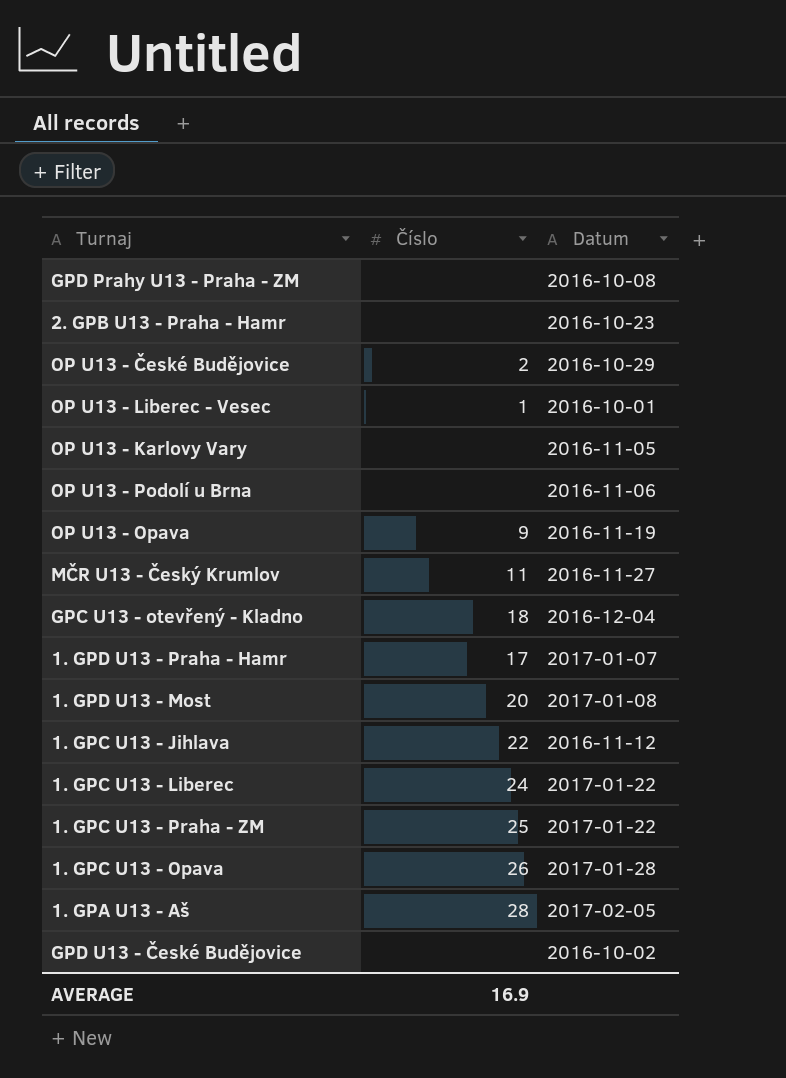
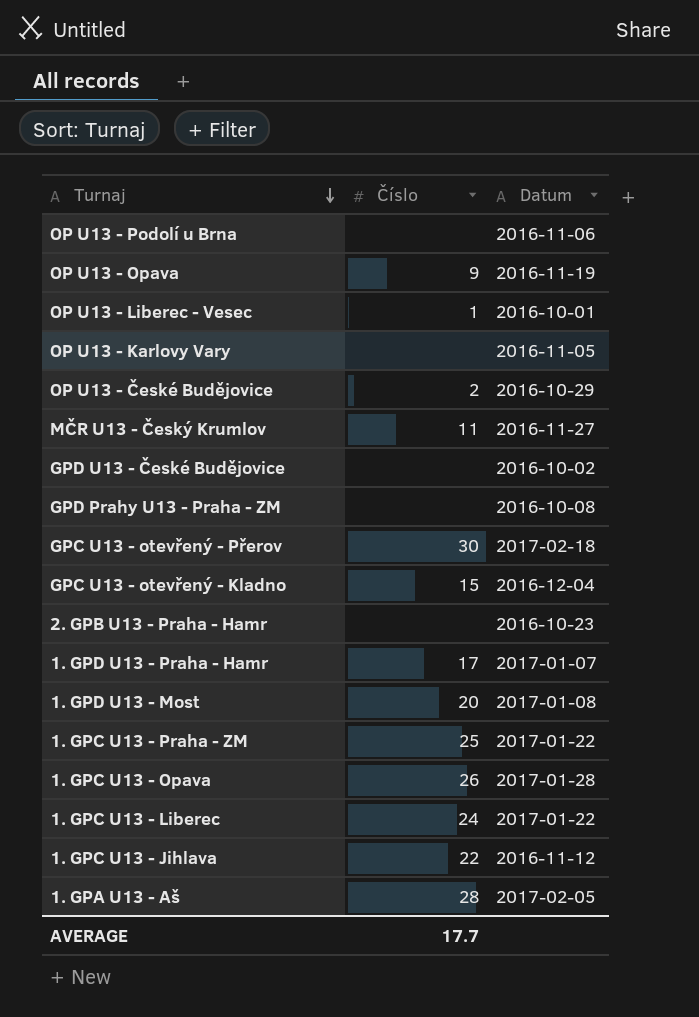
row order: none -> Turnaj descending
row GPC U13 - otevřený - Přerov: none -> 30 | 2017-02-18
GPC U13 - otevřený - Kladno | Číslo: 18 -> 15
AVERAGE | Číslo: 16.9 -> 17.7

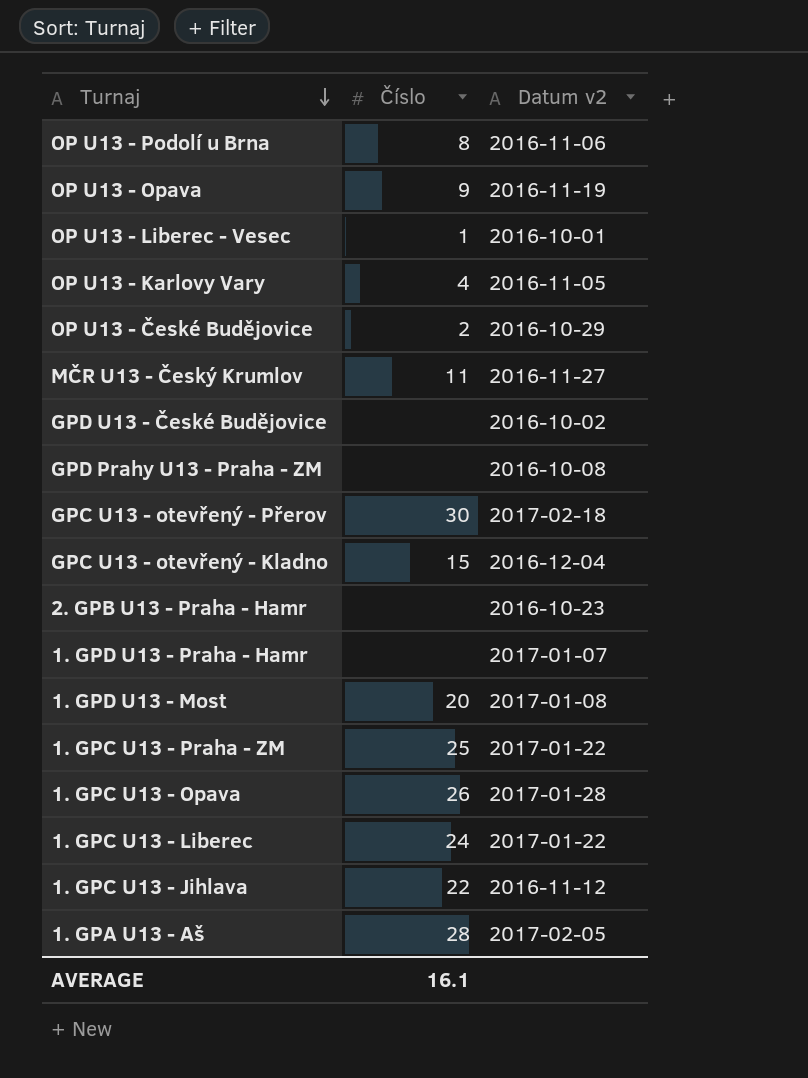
column name: Datum -> Datum v2
OP U13 - Podolí u Brna | Číslo: none -> 8
OP U13 - Karlovy Vary | Číslo: none -> 4
1. GPD U13 - Praha - Hamr | Číslo: 17 -> none
AVERAGE | Číslo: 17.7 -> 16.1

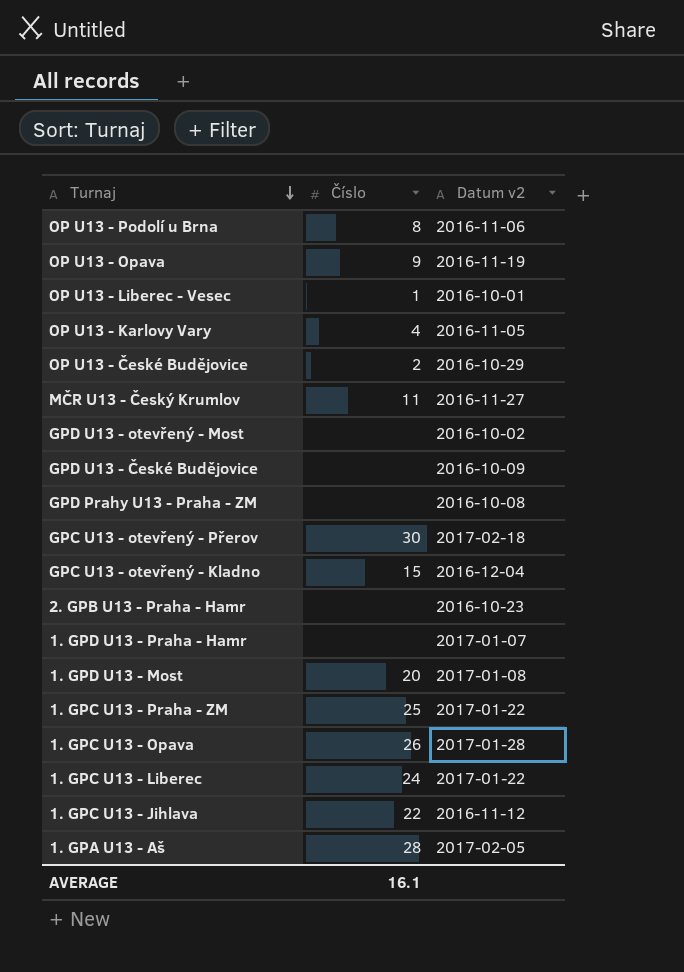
row GPD U13 - otevřený - Most: none -> none | 2016-10-02
GPD U13 - České Budějovice | Datum v2: 2016-10-02 -> 2016-10-09

